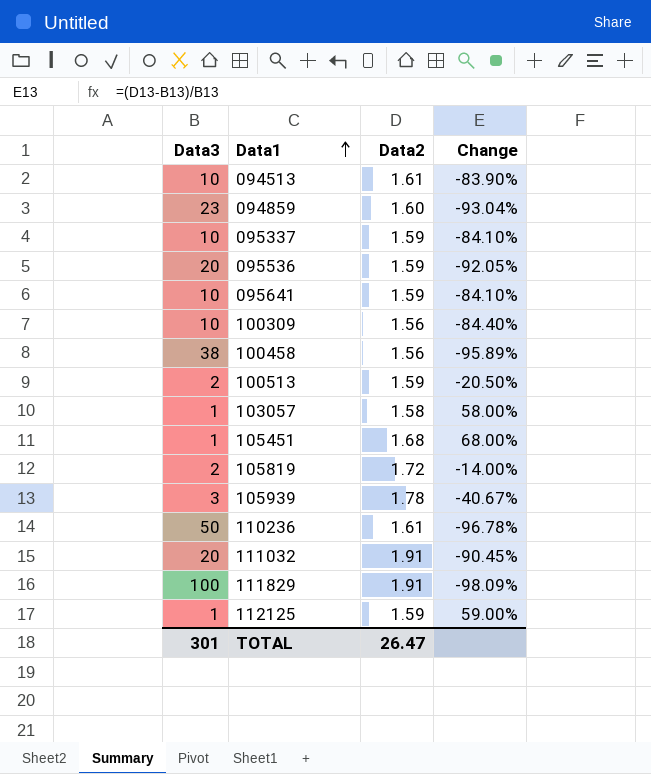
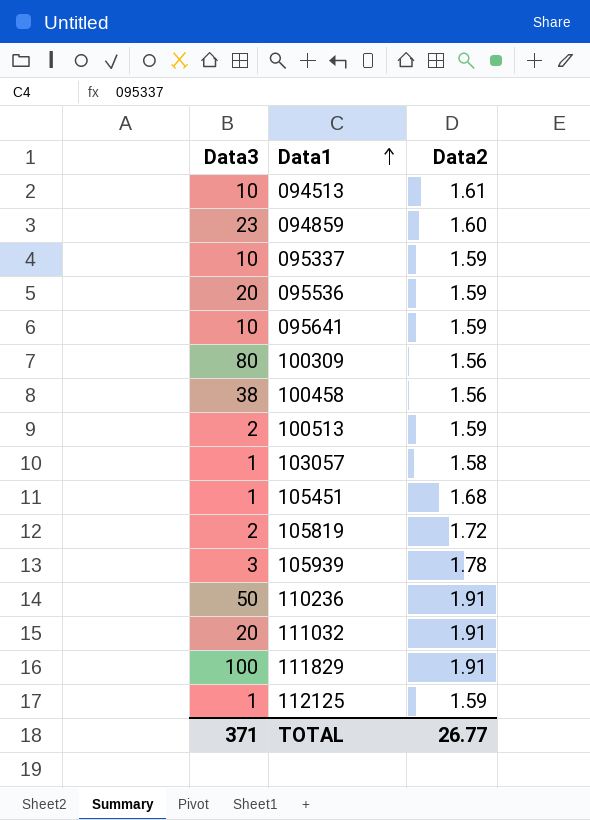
column Change | formula: ([Data2] - [Data3]) / [Data3] -> none
100309 | Data3: 10 -> 80
110236 | Data2: 1.61 -> 1.91
TOTAL | Data3: 301 -> 371
TOTAL | Data2: 26.47 -> 26.77

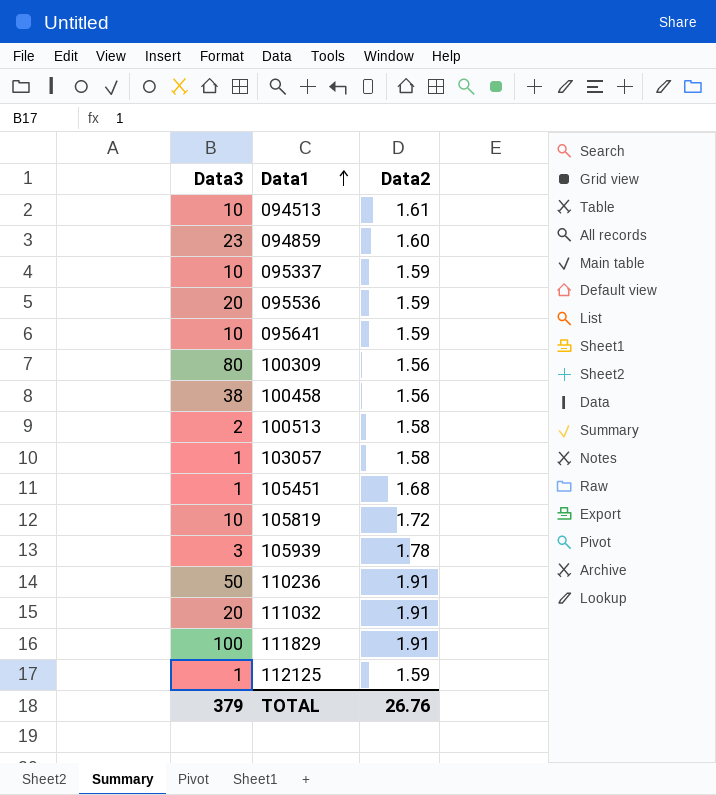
100513 | Data2: 1.59 -> 1.58
105819 | Data3: 2 -> 10
TOTAL | Data3: 371 -> 379
TOTAL | Data2: 26.77 -> 26.76

